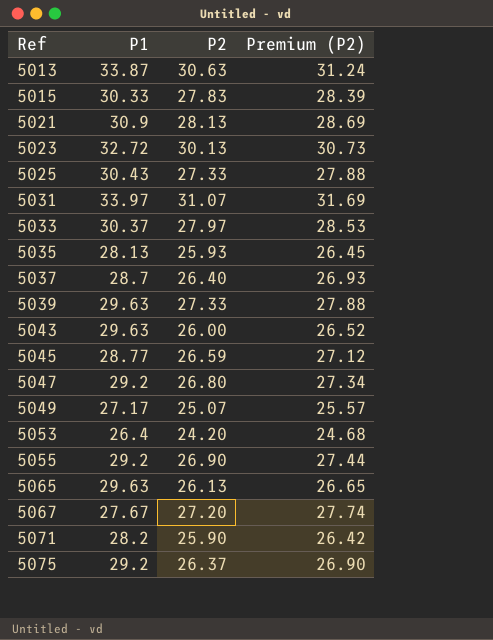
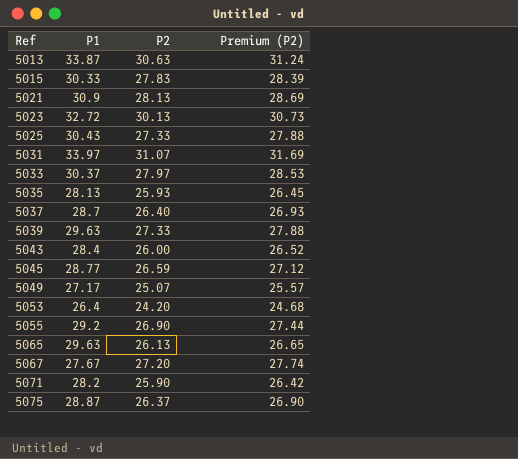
row 5047: 29.2 | 26.80 | 27.34 -> none
5043 | P1: 29.63 -> 28.4
5075 | P1: 29.2 -> 28.87

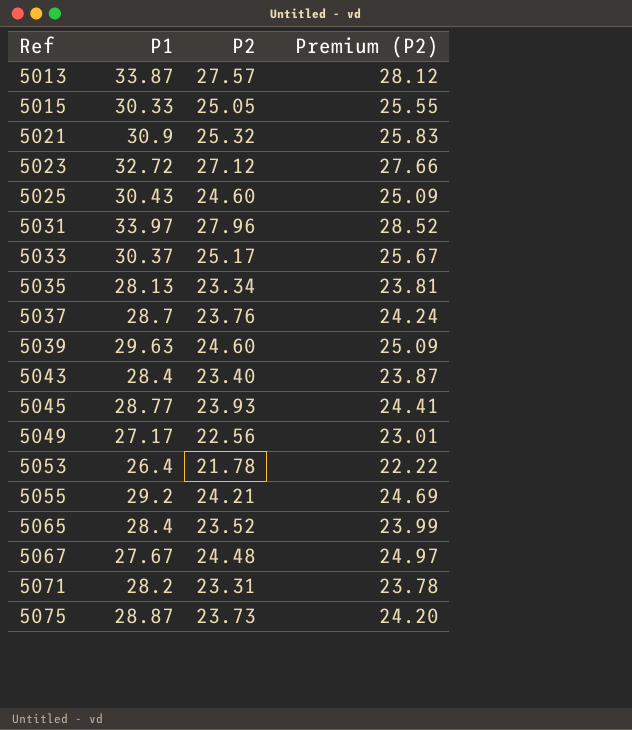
5013 | P2: 30.63 -> 27.57
5013 | Premium (P2): 31.24 -> 28.12
5015 | P2: 27.83 -> 25.05
5015 | Premium (P2): 28.39 -> 25.55
5021 | P2: 28.13 -> 25.32
5021 | Premium (P2): 28.69 -> 25.83
5023 | P2: 30.13 -> 27.12
5023 | Premium (P2): 30.73 -> 27.66
5025 | P2: 27.33 -> 24.60
5025 | Premium (P2): 27.88 -> 25.09
5031 | P2: 31.07 -> 27.96
5031 | Premium (P2): 31.69 -> 28.52
5033 | P2: 27.97 -> 25.17
5033 | Premium (P2): 28.53 -> 25.67
5035 | P2: 25.93 -> 23.34
5035 | Premium (P2): 26.45 -> 23.81
5037 | P2: 26.40 -> 23.76
5037 | Premium (P2): 26.93 -> 24.24
5039 | P2: 27.33 -> 24.60
5039 | Premium (P2): 27.88 -> 25.09
5043 | P2: 26.00 -> 23.40
5043 | Premium (P2): 26.52 -> 23.87
5045 | P2: 26.59 -> 23.93
5045 | Premium (P2): 27.12 -> 24.41
5049 | P2: 25.07 -> 22.56
5049 | Premium (P2): 25.57 -> 23.01
5053 | P2: 24.20 -> 21.78
5053 | Premium (P2): 24.68 -> 22.22
5055 | P2: 26.90 -> 24.21
5055 | Premium (P2): 27.44 -> 24.69
5065 | P1: 29.63 -> 28.4
5065 | P2: 26.13 -> 23.52
5065 | Premium (P2): 26.65 -> 23.99
5067 | P2: 27.20 -> 24.48
5067 | Premium (P2): 27.74 -> 24.97
5071 | P2: 25.90 -> 23.31
5071 | Premium (P2): 26.42 -> 23.78
5075 | P2: 26.37 -> 23.73
5075 | Premium (P2): 26.90 -> 24.20

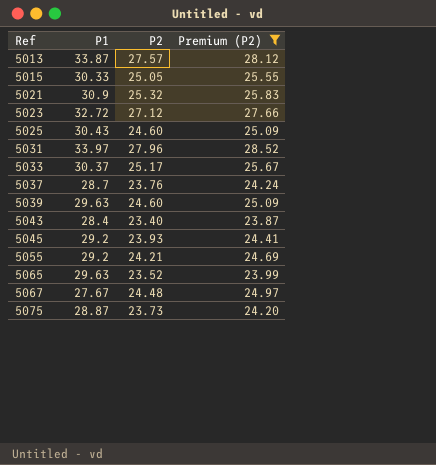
filter: none -> Premium (P2) >= 23.87
5045 | P1: 28.77 -> 29.2
5065 | P1: 28.4 -> 29.63

